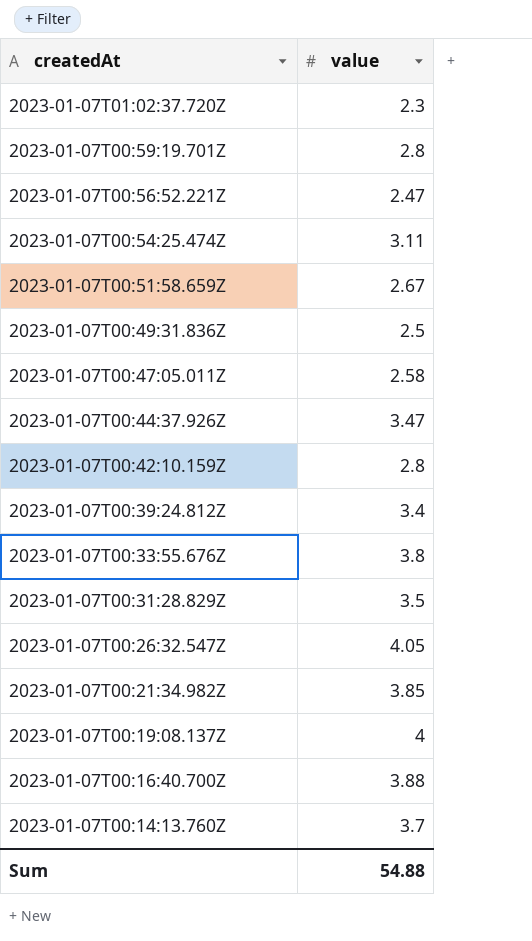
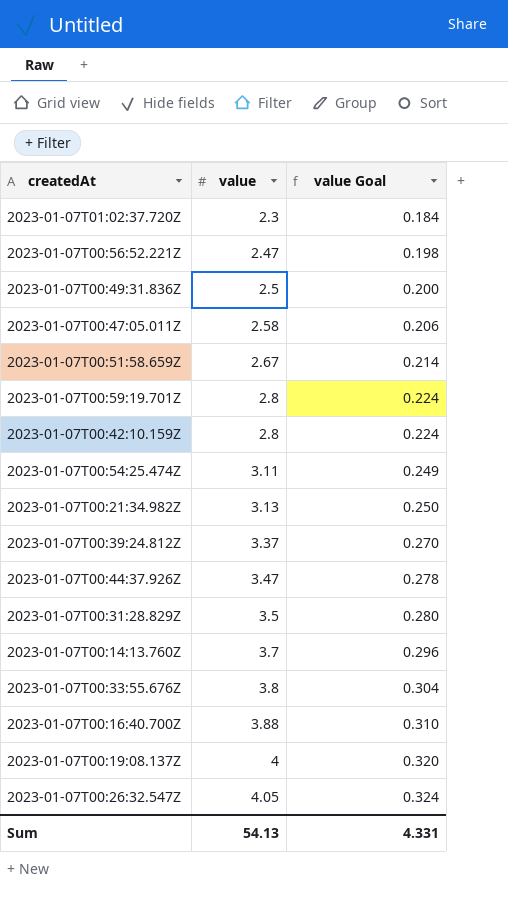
row order: createdAt descending -> value ascending
column value Goal | formula: none -> [value] * 0.08
2023-01-07T00:21:34.982Z | value: 3.85 -> 3.13
2023-01-07T00:39:24.812Z | value: 3.4 -> 3.37
Sum | value: 54.88 -> 54.13

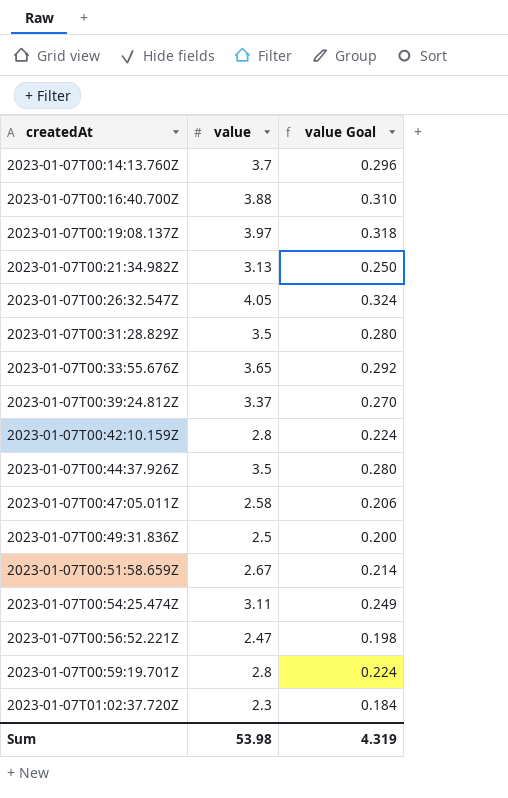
row order: value ascending -> createdAt ascending
2023-01-07T00:19:08.137Z | value: 4 -> 3.97
2023-01-07T00:19:08.137Z | value Goal: 0.320 -> 0.318
2023-01-07T00:33:55.676Z | value: 3.8 -> 3.65
2023-01-07T00:33:55.676Z | value Goal: 0.304 -> 0.292
2023-01-07T00:44:37.926Z | value: 3.47 -> 3.5
2023-01-07T00:44:37.926Z | value Goal: 0.278 -> 0.280
Sum | value: 54.13 -> 53.98
Sum | value Goal: 4.331 -> 4.319

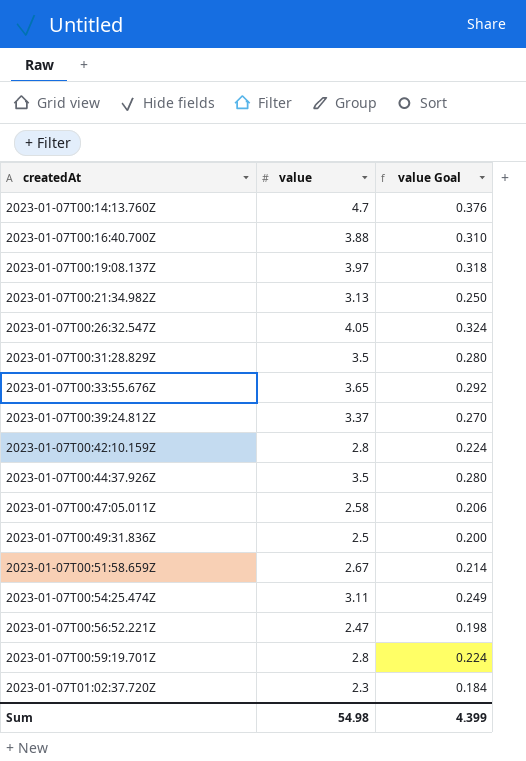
2023-01-07T00:14:13.760Z | value: 3.7 -> 4.7
2023-01-07T00:14:13.760Z | value Goal: 0.296 -> 0.376
Sum | value: 53.98 -> 54.98
Sum | value Goal: 4.319 -> 4.399

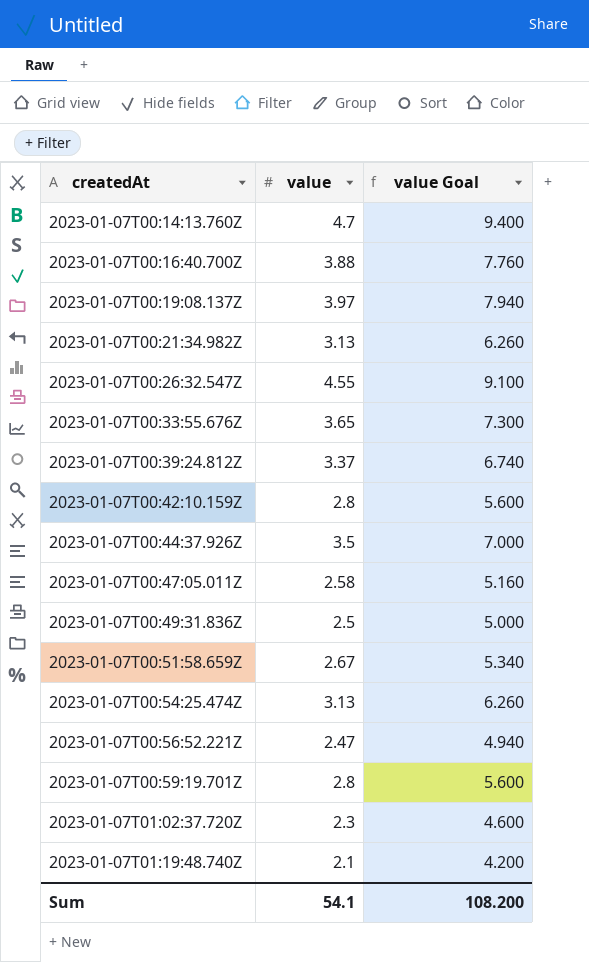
column value Goal | formula: [value] * 0.08 -> [value] * 2
row 2023-01-07T00:31:28.829Z: 3.5 | 0.280 -> none
2023-01-07T00:26:32.547Z | value: 4.05 -> 4.55
2023-01-07T00:54:25.474Z | value: 3.11 -> 3.13
row 2023-01-07T01:19:48.740Z: none -> 2.1 | 4.200
Sum | value: 54.98 -> 54.1
Sum | value Goal: 4.399 -> 108.200

